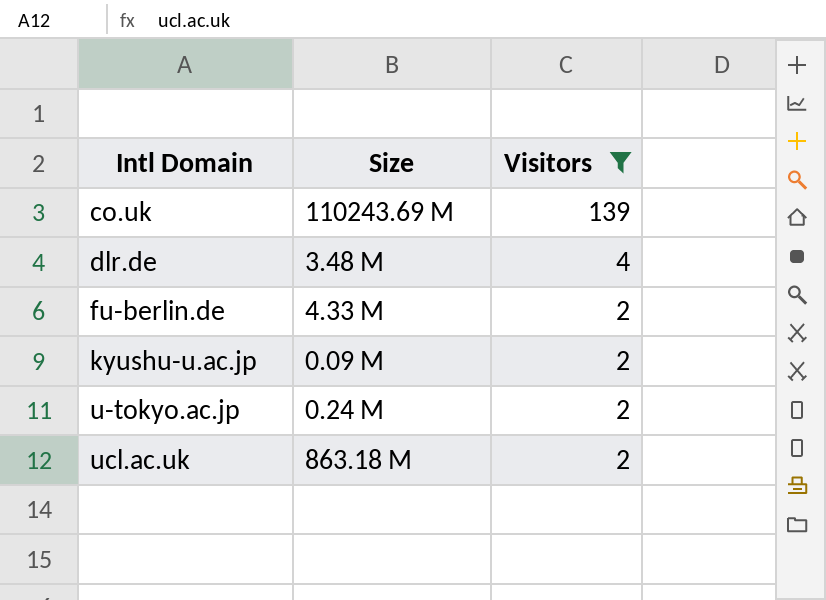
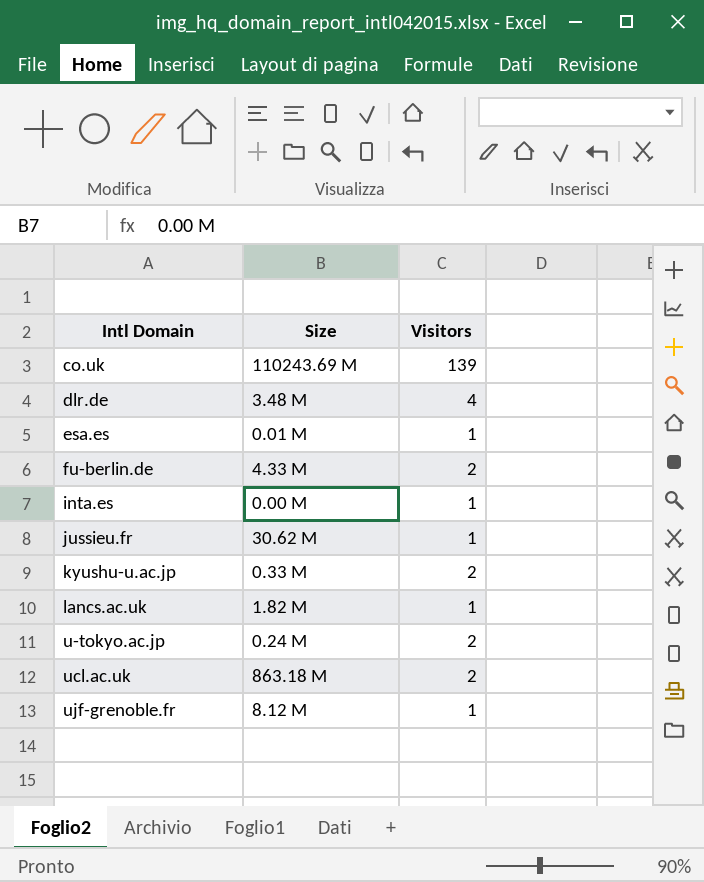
filter: Visitors != 1 -> none
kyushu-u.ac.jp | Size: 0.09 M -> 0.33 M

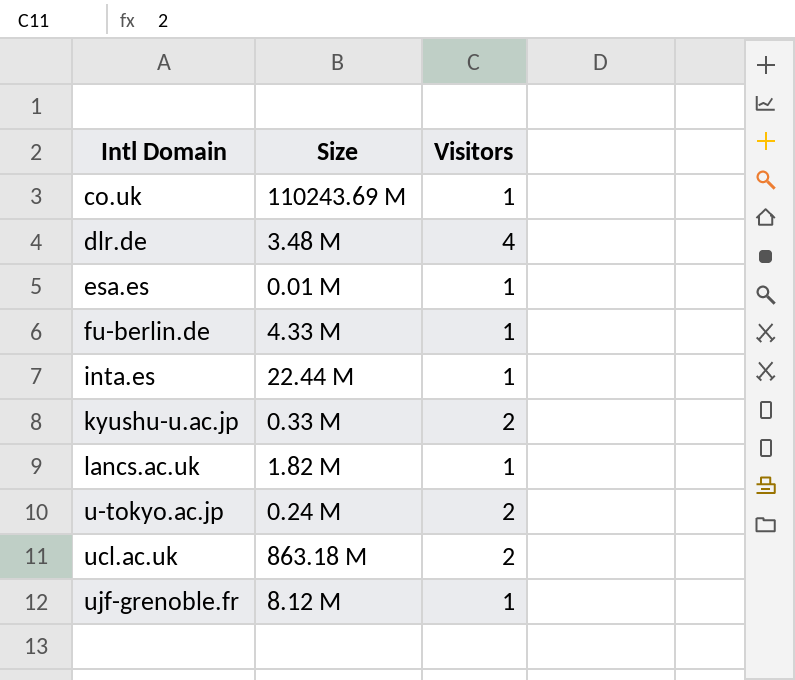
row jussieu.fr: 30.62 M | 1 -> none
co.uk | Visitors: 139 -> 1
fu-berlin.de | Visitors: 2 -> 1
inta.es | Size: 0.00 M -> 22.44 M

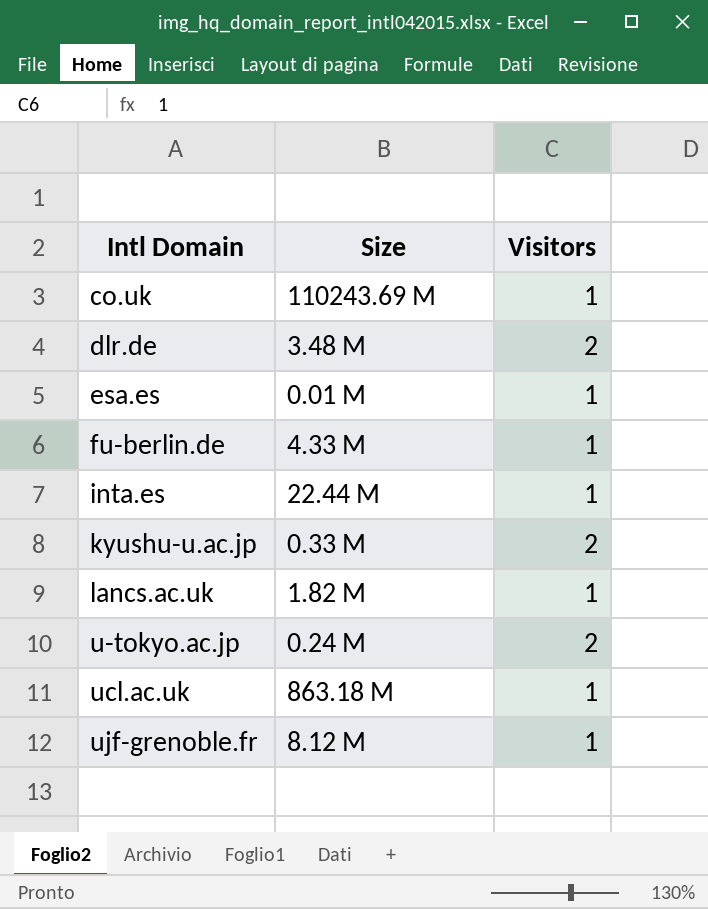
dlr.de | Visitors: 4 -> 2
ucl.ac.uk | Visitors: 2 -> 1

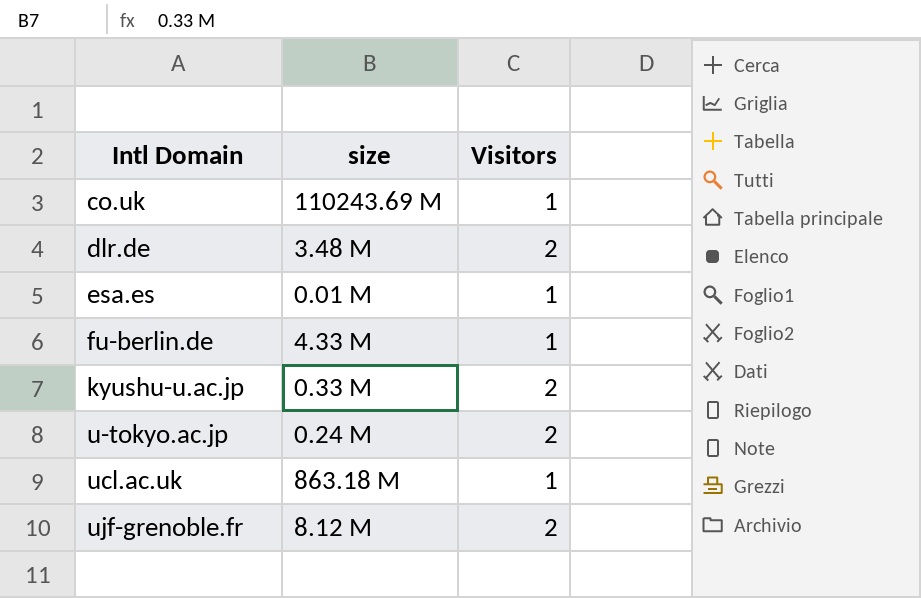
column name: Size -> size
row inta.es: 22.44 M | 1 -> none
row lancs.ac.uk: 1.82 M | 1 -> none
ujf-grenoble.fr | Visitors: 1 -> 2

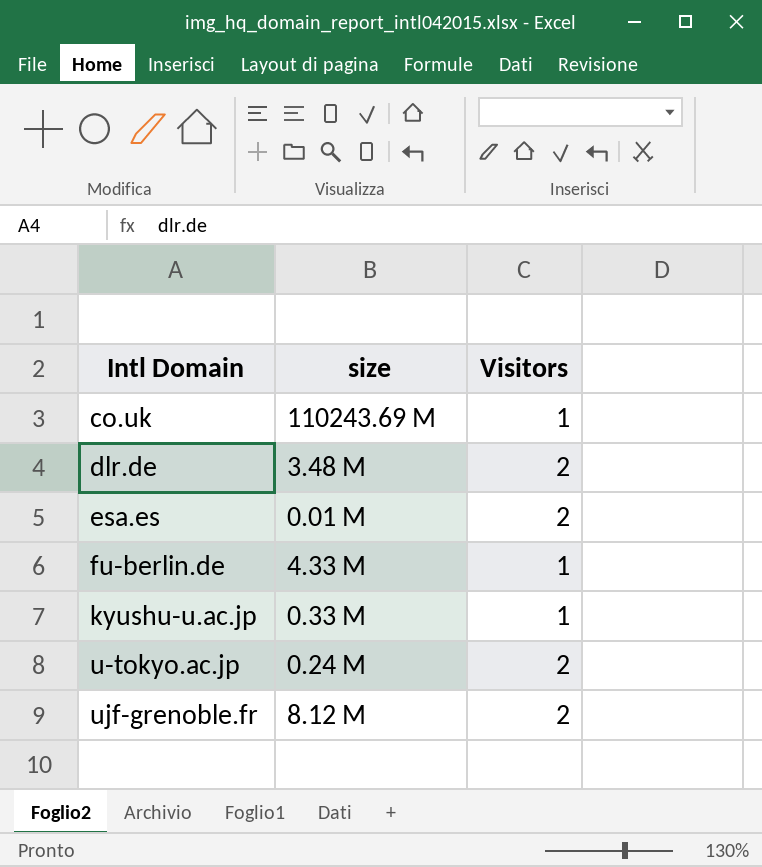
row ucl.ac.uk: 863.18 M | 1 -> none
esa.es | Visitors: 1 -> 2
kyushu-u.ac.jp | Visitors: 2 -> 1

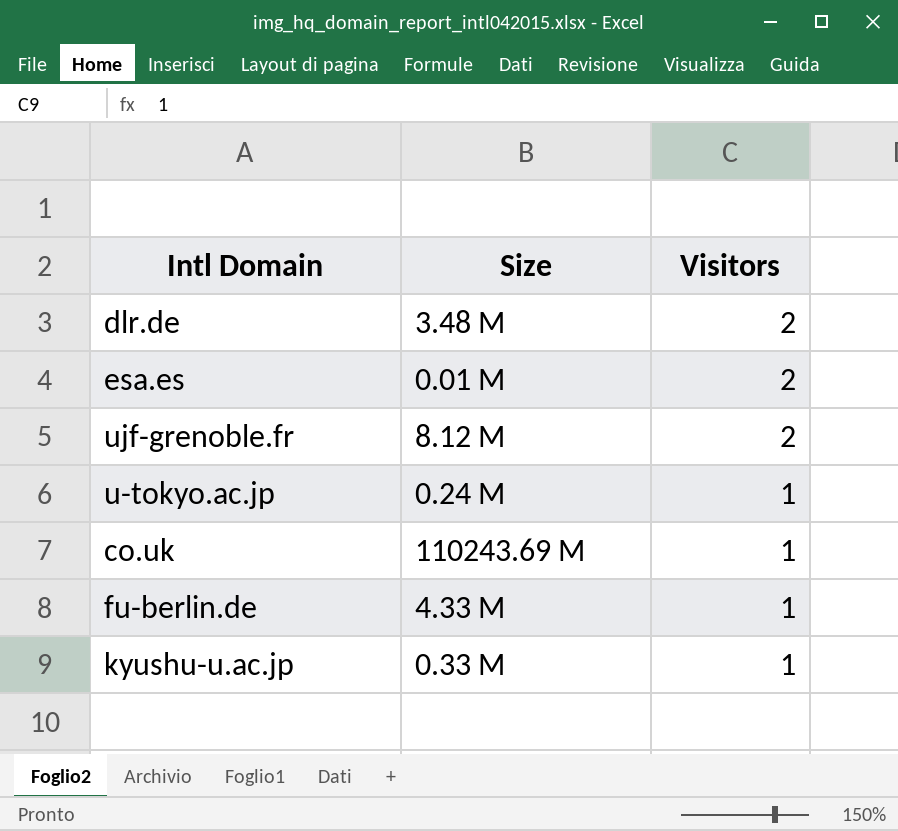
row order: Intl Domain ascending -> Visitors descending
column name: size -> Size
u-tokyo.ac.jp | Visitors: 2 -> 1

